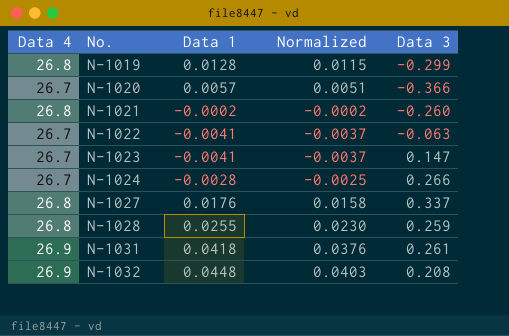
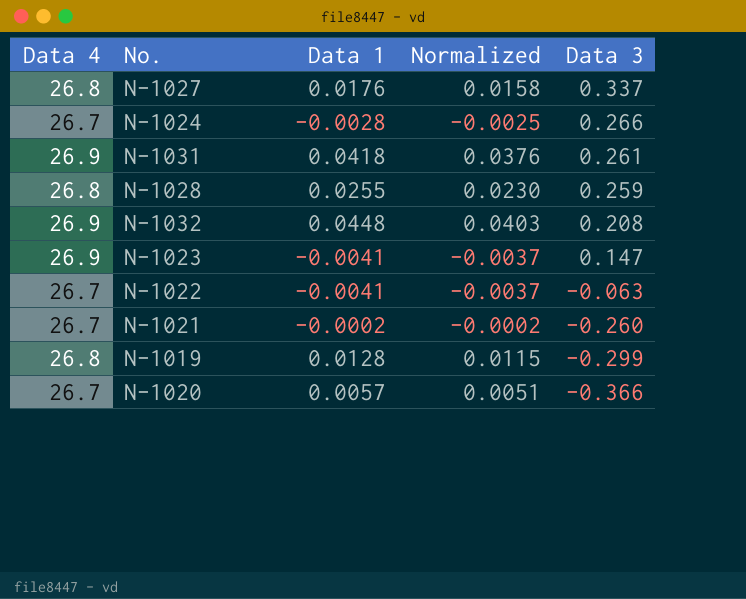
row order: No. ascending -> Data 3 descending
N-1023 | Data 4: 26.7 -> 26.9
N-1021 | Data 4: 26.8 -> 26.7

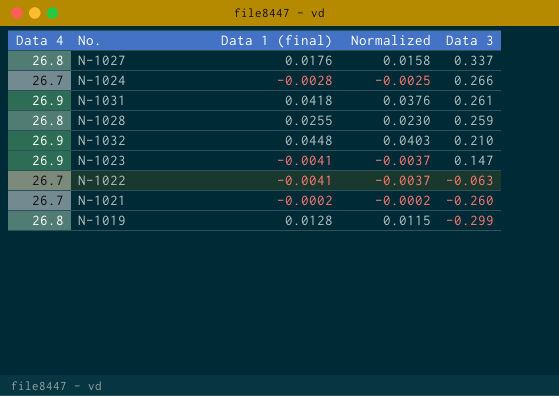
column name: Data 1 -> Data 1 (final)
row N-1020: 26.7 | 0.0057 | 0.0051 | -0.366 -> none
N-1032 | Data 3: 0.208 -> 0.210

